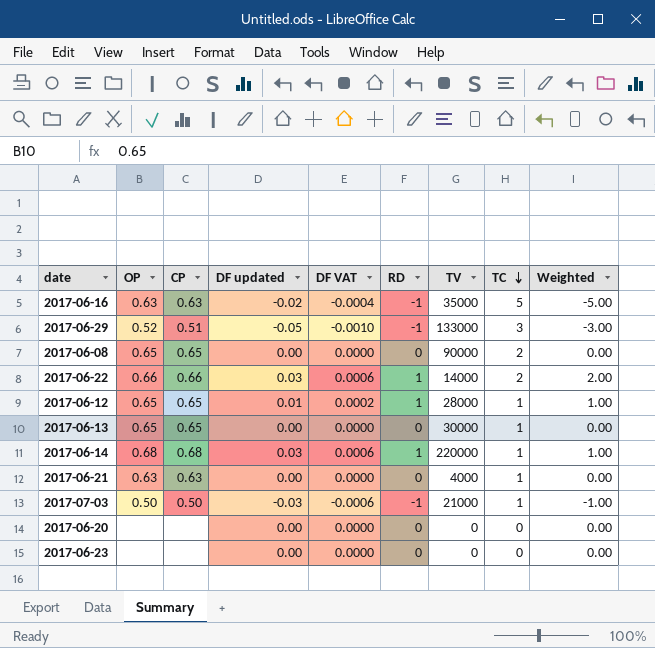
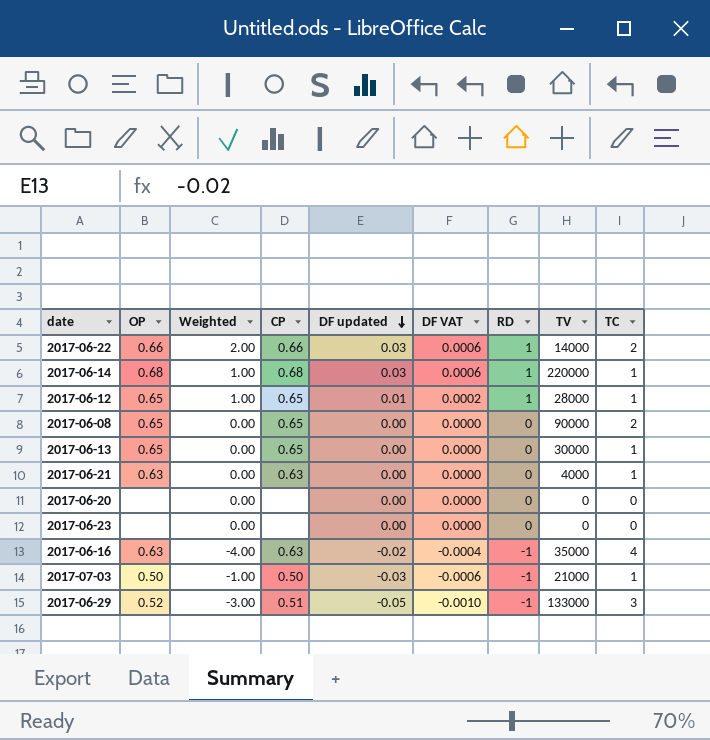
row order: TC descending -> DF updated descending
column Weighted | position: 9 -> 3
2017-06-16 | Weighted: -5.00 -> -4.00
2017-06-16 | TC: 5 -> 4

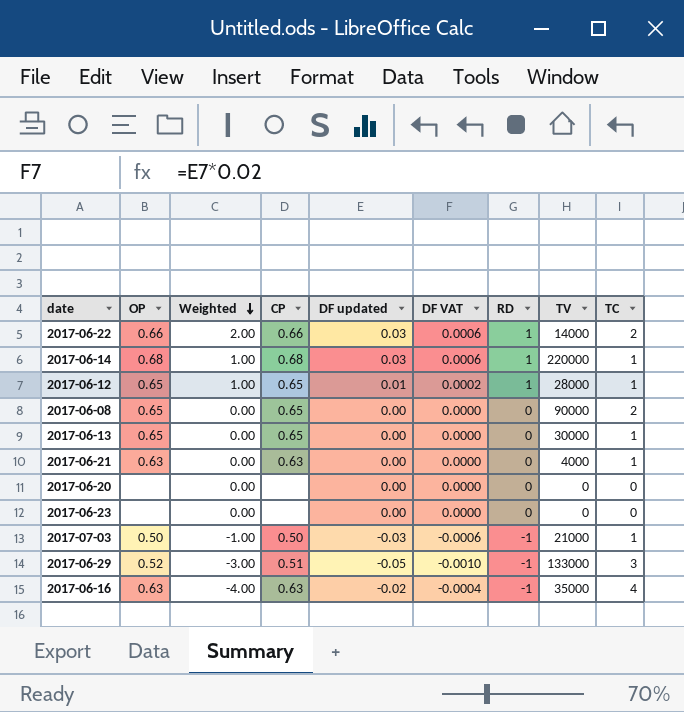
row order: DF updated descending -> Weighted descending

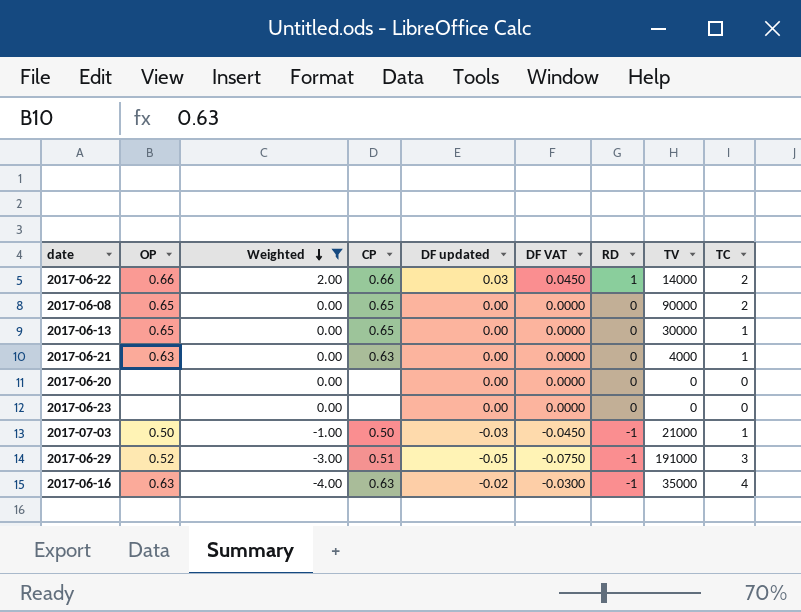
filter: none -> Weighted != 1.00
column DF VAT | formula: [DF updated] * 0.02 -> [DF updated] * 1.5
2017-06-29 | TV: 133000 -> 191000

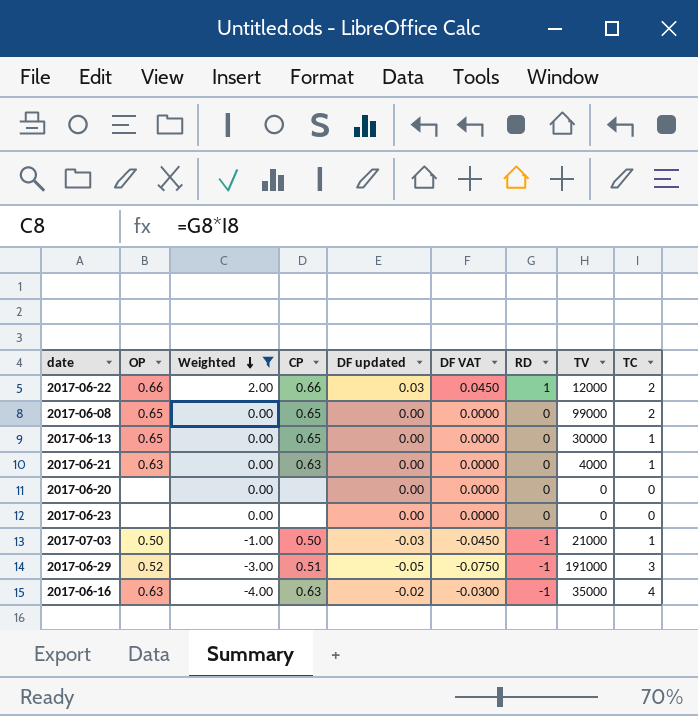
2017-06-22 | TV: 14000 -> 12000
2017-06-08 | TV: 90000 -> 99000

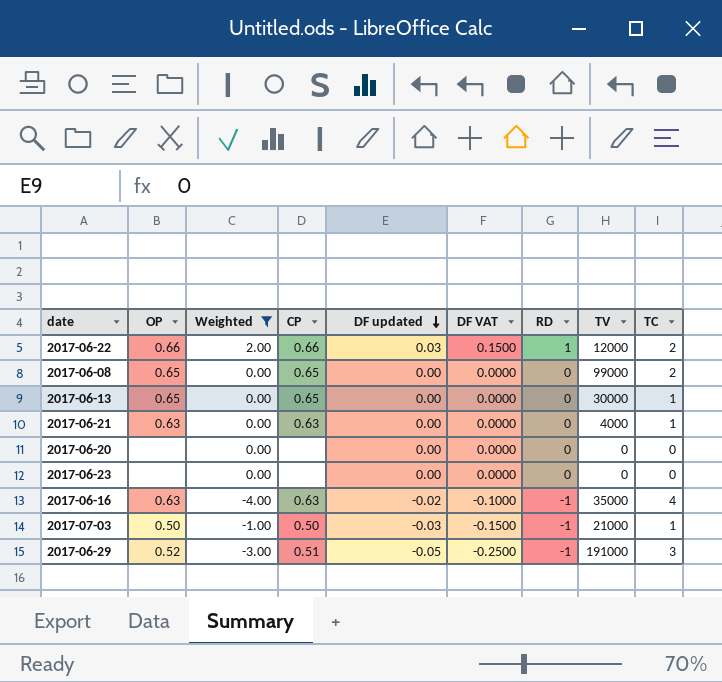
row order: Weighted descending -> DF updated descending
column DF VAT | formula: [DF updated] * 1.5 -> [DF updated] * 5

